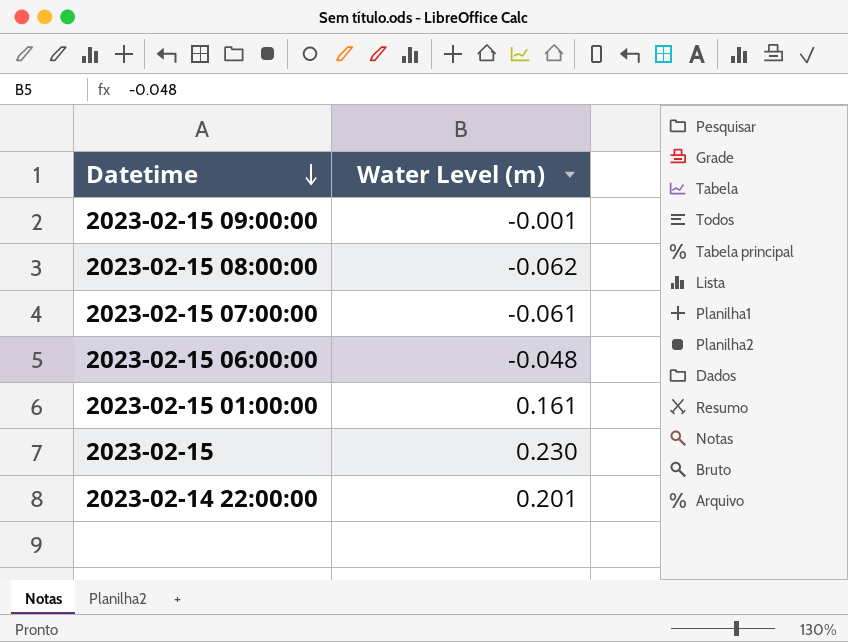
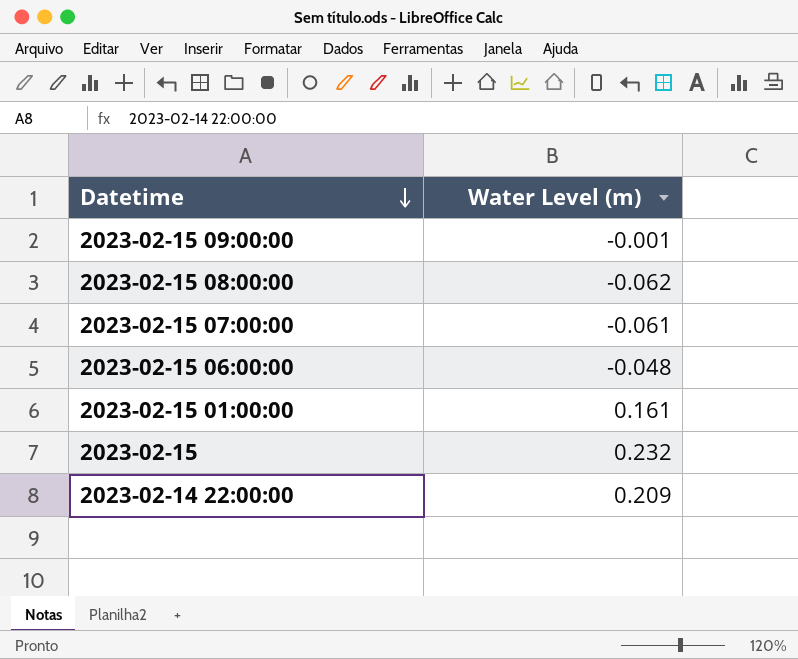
2023-02-15 | Water Level (m): 0.230 -> 0.232
2023-02-14 22:00:00 | Water Level (m): 0.201 -> 0.209

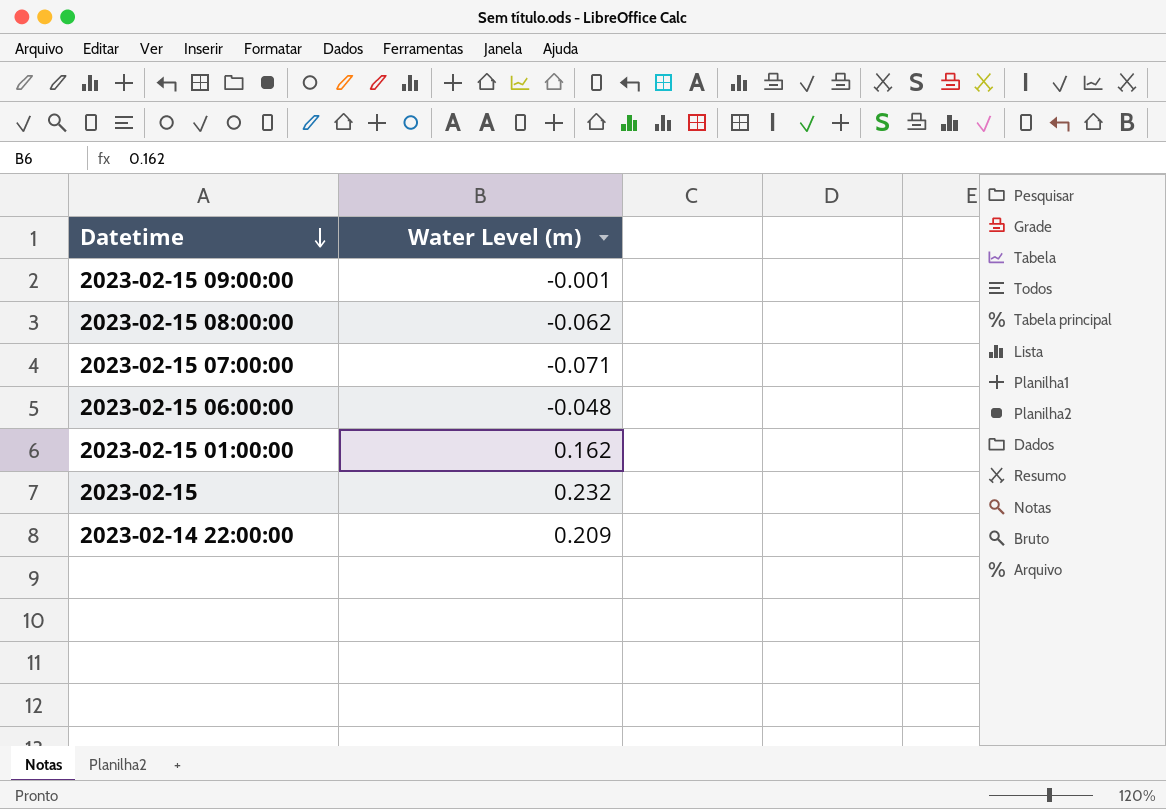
2023-02-15 07:00:00 | Water Level (m): -0.061 -> -0.071
2023-02-15 01:00:00 | Water Level (m): 0.161 -> 0.162

